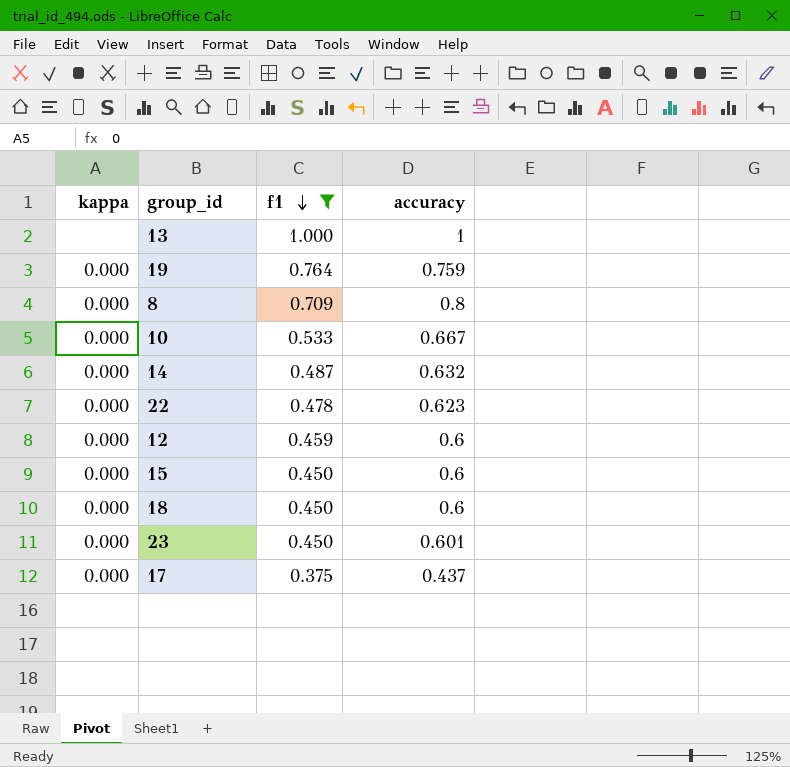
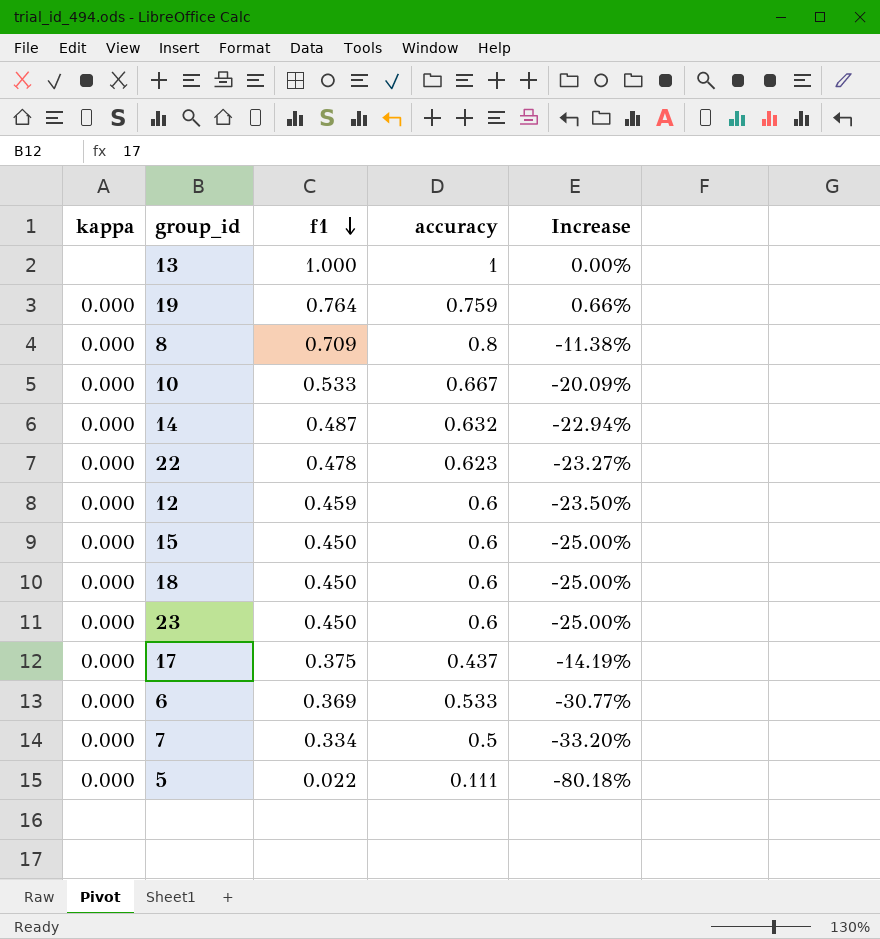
filter: f1 >= 0.375 -> none
column Increase | formula: none -> ([f1] - [accuracy]) / [accuracy]
23 | accuracy: 0.601 -> 0.6

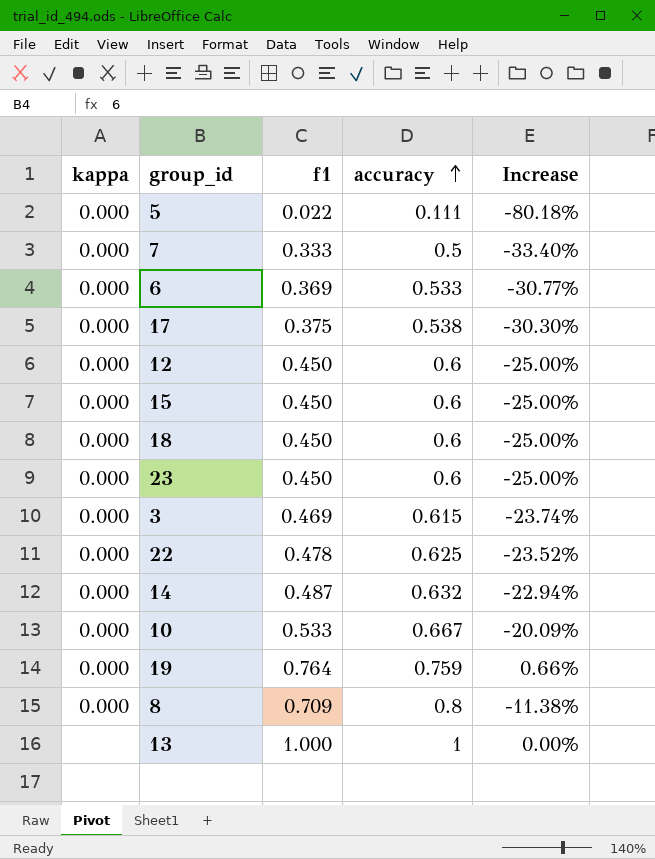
row order: f1 descending -> accuracy ascending
7 | f1: 0.334 -> 0.333
7 | Increase: -33.20% -> -33.40%
17 | accuracy: 0.437 -> 0.538
17 | Increase: -14.19% -> -30.30%
12 | f1: 0.459 -> 0.450
12 | Increase: -23.50% -> -25.00%
row 3: none -> 0.000 | 0.469 | 0.615 | -23.74%
22 | accuracy: 0.623 -> 0.625
22 | Increase: -23.27% -> -23.52%

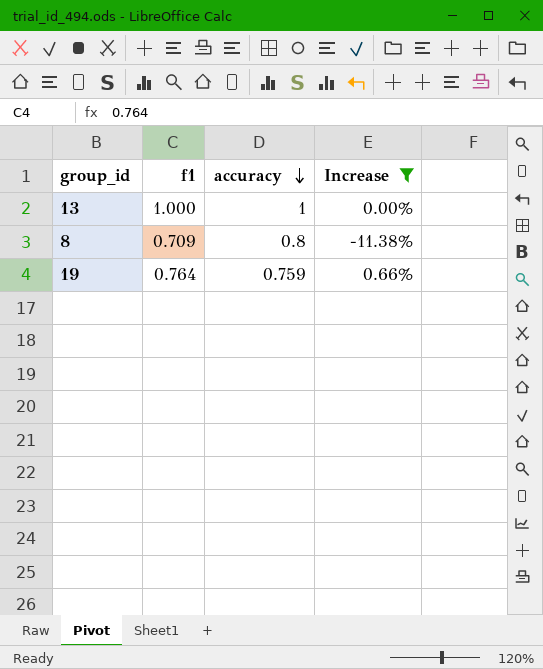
filter: none -> Increase >= -11.38%
row order: accuracy ascending -> accuracy descending
column kappa | position: 1 -> none

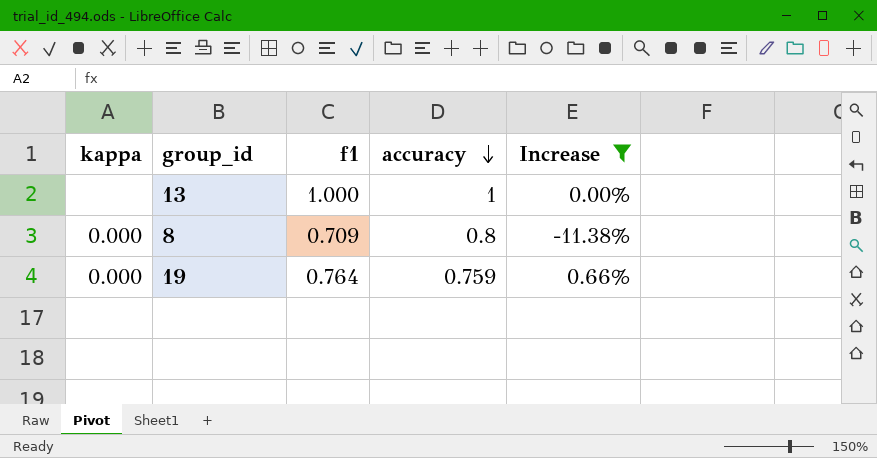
column kappa | position: none -> 1

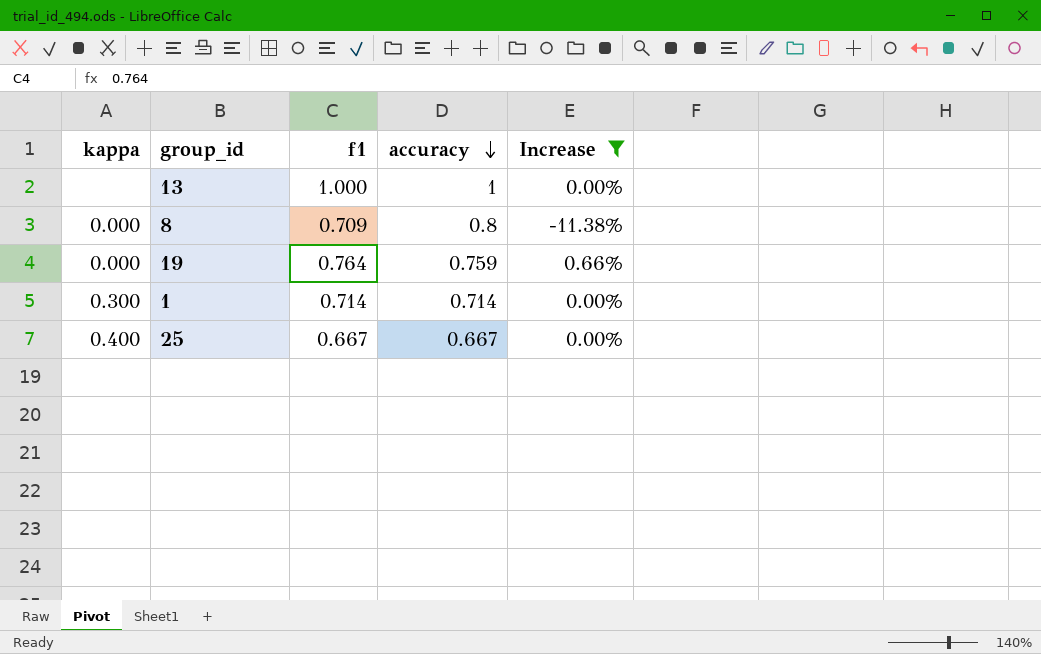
row 1: none -> 0.300 | 0.714 | 0.714 | 0.00%
row 25: none -> 0.400 | 0.667 | 0.667 | 0.00%

